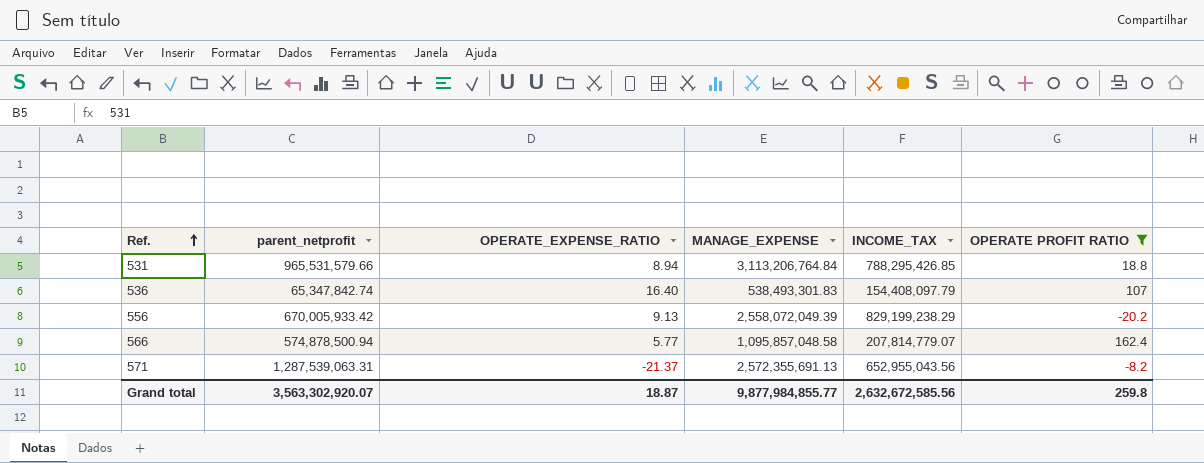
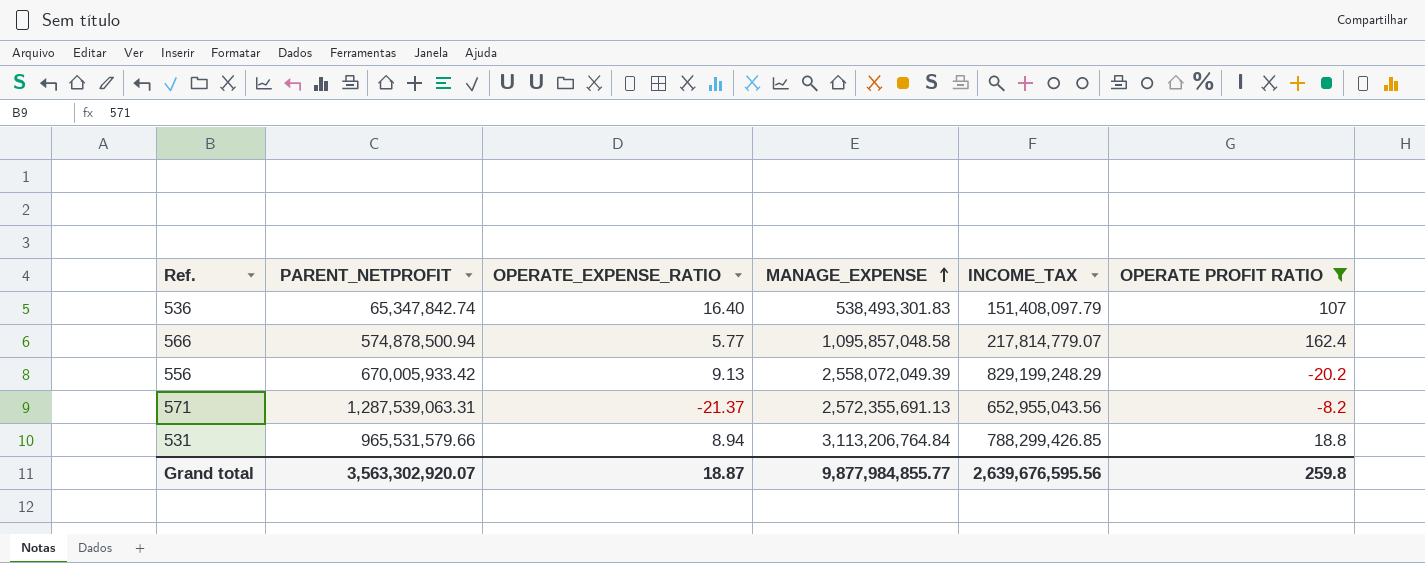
row order: Ref. ascending -> MANAGE_EXPENSE ascending
column name: parent_netprofit -> PARENT_NETPROFIT
536 | INCOME_TAX: 154,408,097.79 -> 151,408,097.79
566 | INCOME_TAX: 207,814,779.07 -> 217,814,779.07
556 | INCOME_TAX: 829,199,238.29 -> 829,199,248.29
531 | INCOME_TAX: 788,295,426.85 -> 788,299,426.85
Grand total | INCOME_TAX: 2,632,672,585.56 -> 2,639,676,595.56

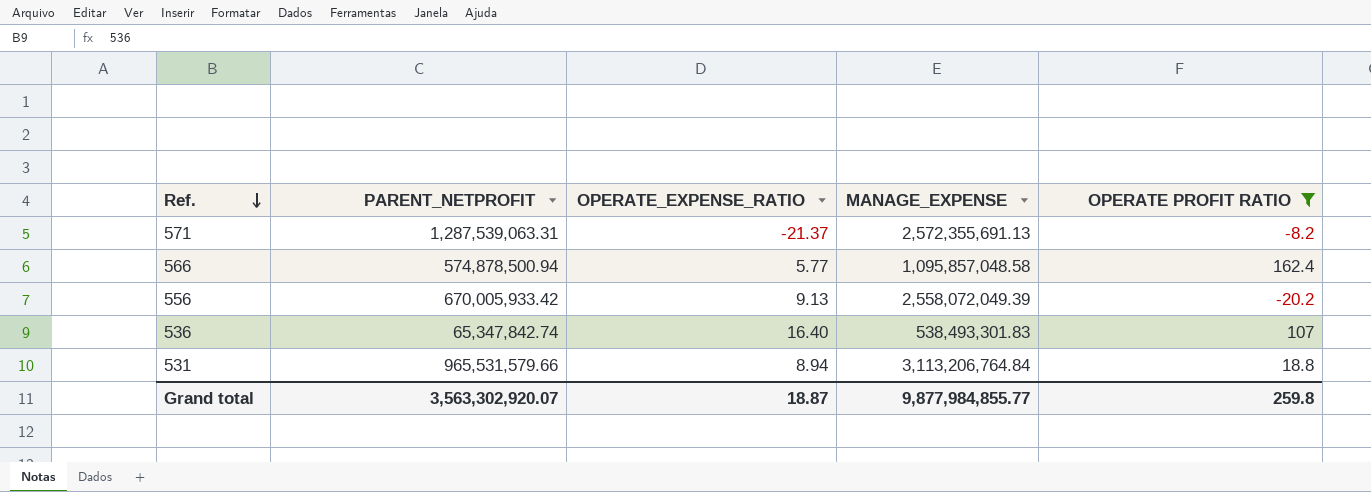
row order: MANAGE_EXPENSE ascending -> Ref. descending
column INCOME_TAX | position: 5 -> none

